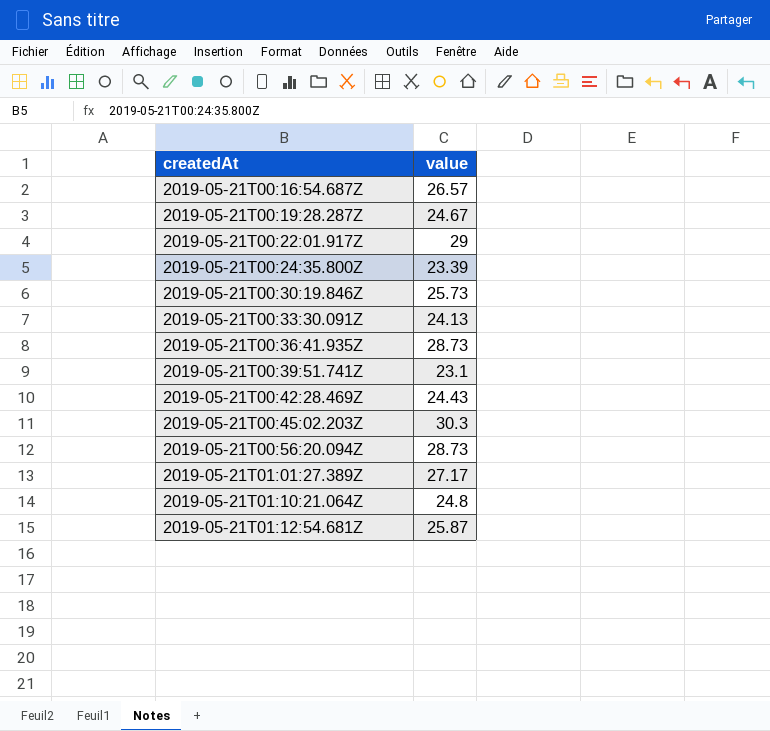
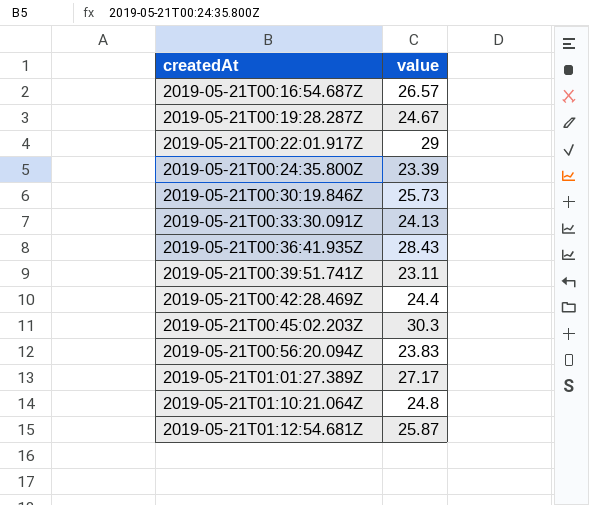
2019-05-21T00:36:41.935Z | value: 28.73 -> 28.43
2019-05-21T00:39:51.741Z | value: 23.1 -> 23.11
2019-05-21T00:42:28.469Z | value: 24.43 -> 24.4
2019-05-21T00:56:20.094Z | value: 28.73 -> 23.83

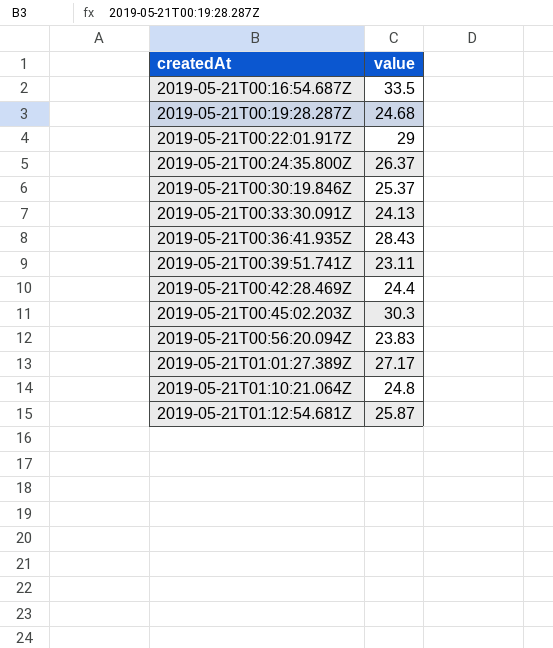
2019-05-21T00:16:54.687Z | value: 26.57 -> 33.5
2019-05-21T00:19:28.287Z | value: 24.67 -> 24.68
2019-05-21T00:24:35.800Z | value: 23.39 -> 26.37
2019-05-21T00:30:19.846Z | value: 25.73 -> 25.37

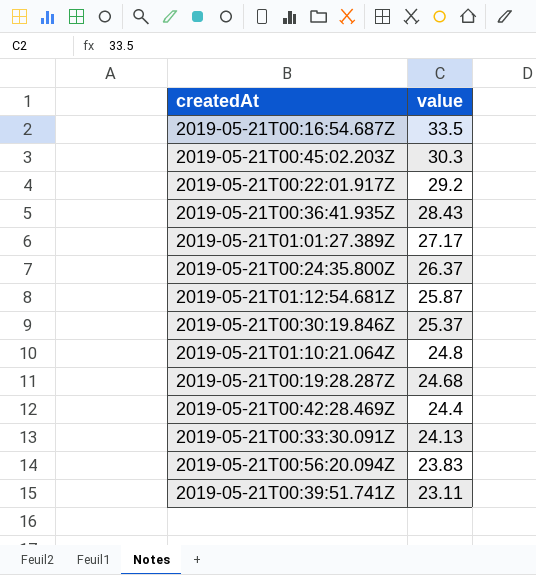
row order: createdAt ascending -> value descending
2019-05-21T00:22:01.917Z | value: 29 -> 29.2

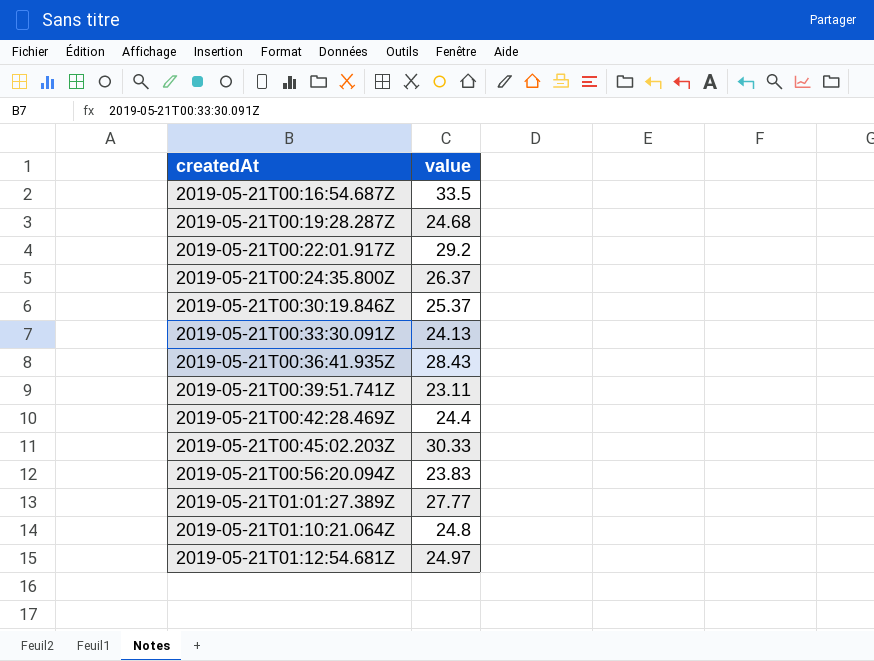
row order: value descending -> createdAt ascending
2019-05-21T00:45:02.203Z | value: 30.3 -> 30.33
2019-05-21T01:01:27.389Z | value: 27.17 -> 27.77
2019-05-21T01:12:54.681Z | value: 25.87 -> 24.97

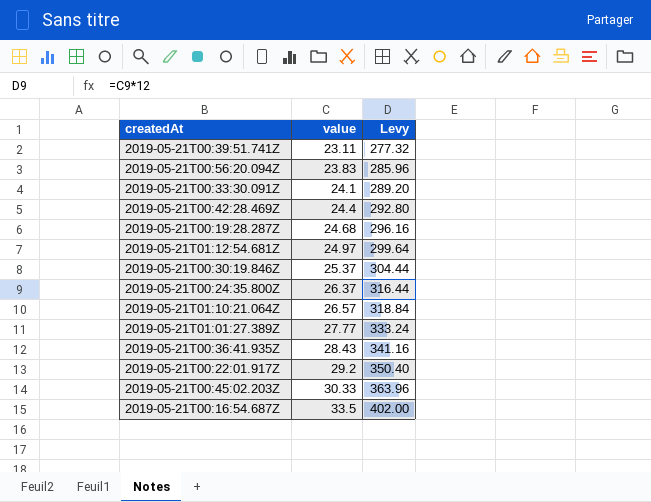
row order: createdAt ascending -> value ascending
column Levy | formula: none -> [value] * 12
2019-05-21T00:33:30.091Z | value: 24.13 -> 24.1
2019-05-21T01:10:21.064Z | value: 24.8 -> 26.57

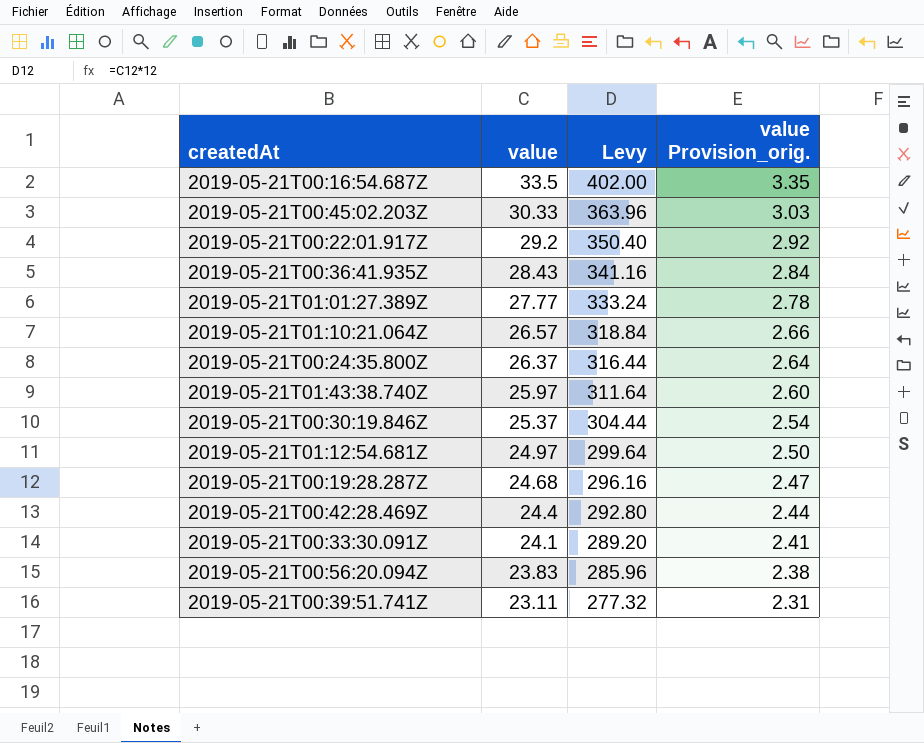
row order: value ascending -> value descending
column value Provision_orig. | formula: none -> [value] * 0.1
row 2019-05-21T01:43:38.740Z: none -> 25.97 | 311.64 | 2.60

